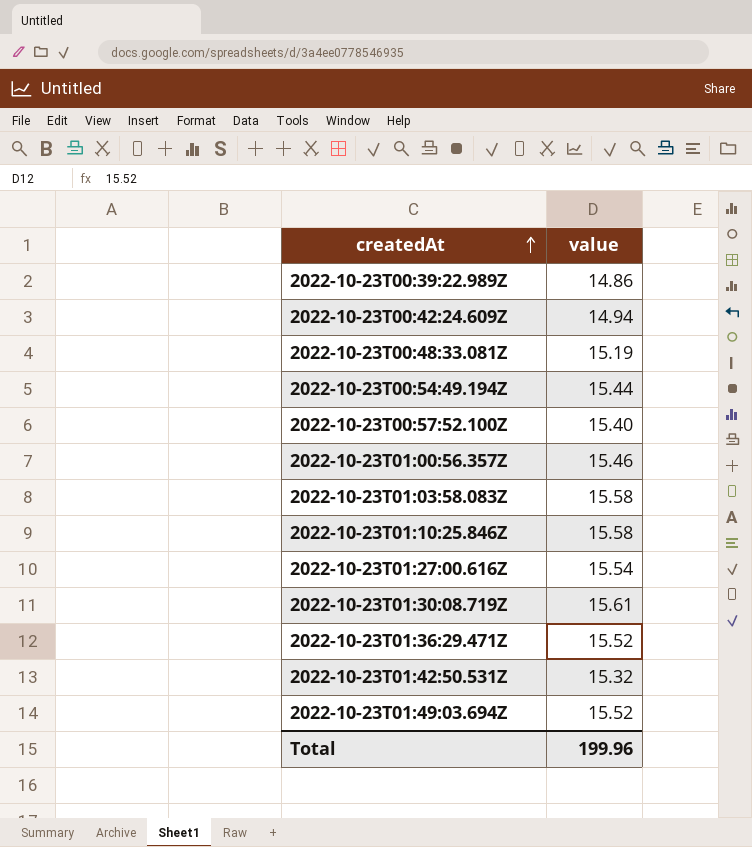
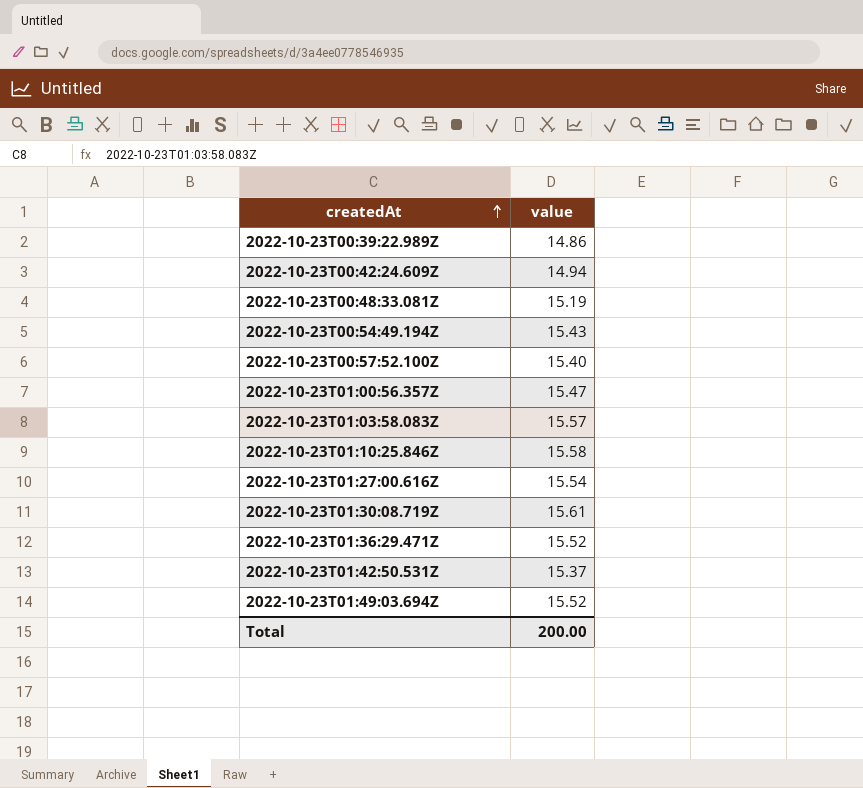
2022-10-23T00:54:49.194Z | value: 15.44 -> 15.43
2022-10-23T01:00:56.357Z | value: 15.46 -> 15.47
2022-10-23T01:03:58.083Z | value: 15.58 -> 15.57
2022-10-23T01:42:50.531Z | value: 15.32 -> 15.37
Total | value: 199.96 -> 200.00

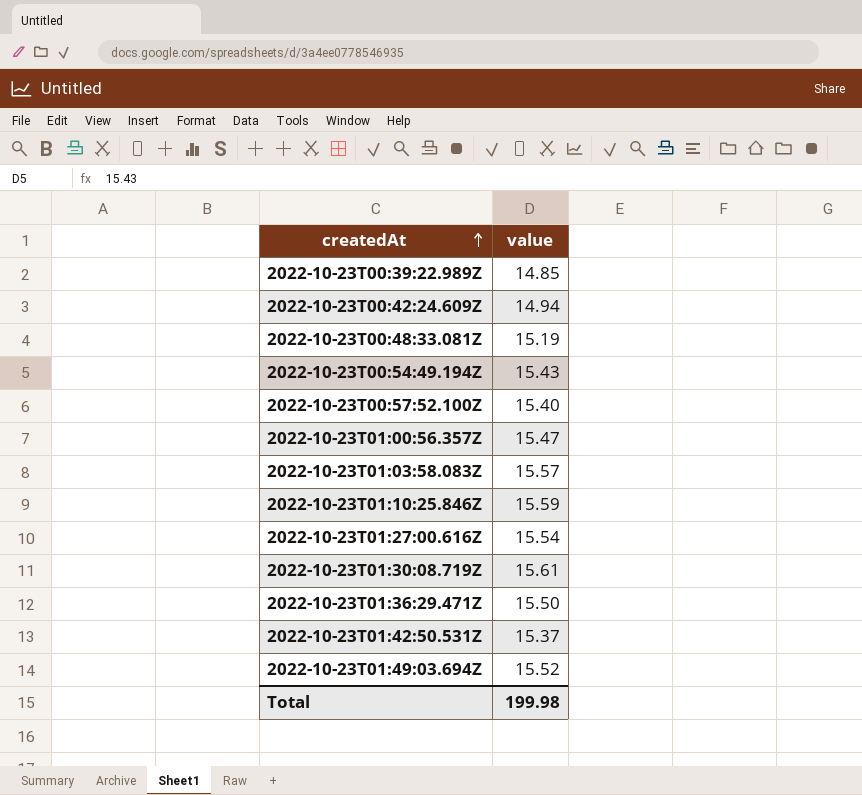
2022-10-23T00:39:22.989Z | value: 14.86 -> 14.85
2022-10-23T01:10:25.846Z | value: 15.58 -> 15.59
2022-10-23T01:36:29.471Z | value: 15.52 -> 15.50
Total | value: 200.00 -> 199.98

